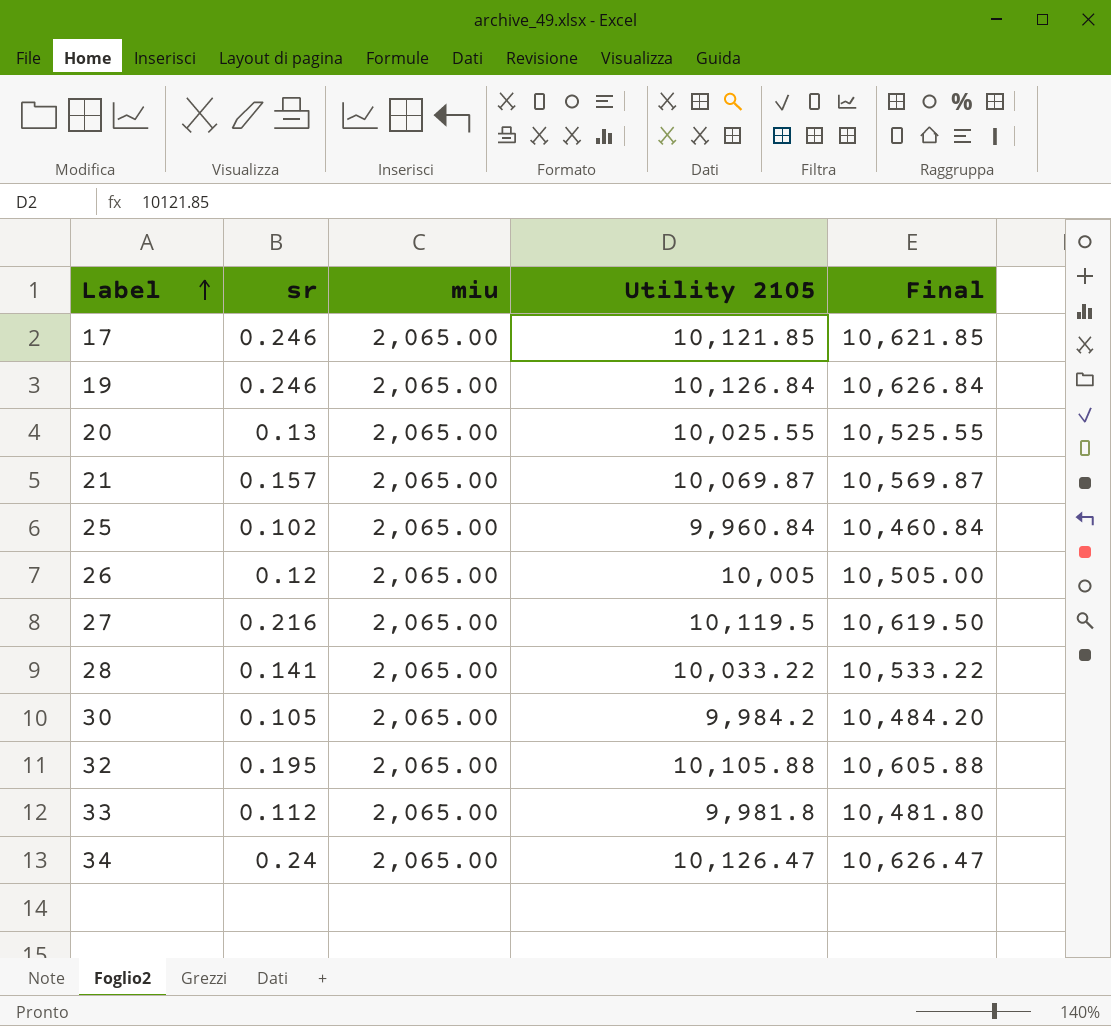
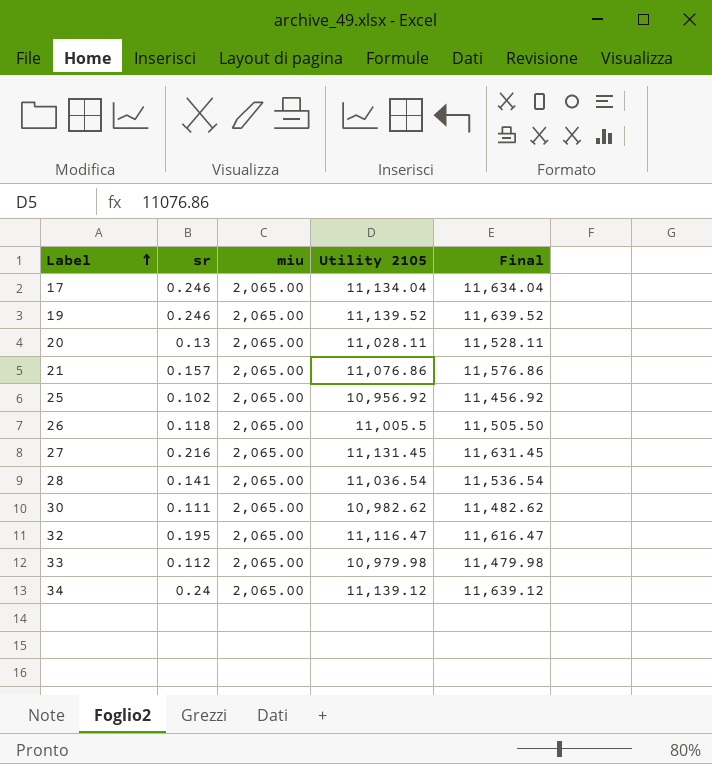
17 | Utility 2105: 10,121.85 -> 11,134.04
17 | Final: 10,621.85 -> 11,634.04
19 | Utility 2105: 10,126.84 -> 11,139.52
19 | Final: 10,626.84 -> 11,639.52
20 | Utility 2105: 10,025.55 -> 11,028.11
20 | Final: 10,525.55 -> 11,528.11
21 | Utility 2105: 10,069.87 -> 11,076.86
21 | Final: 10,569.87 -> 11,576.86
25 | Utility 2105: 9,960.84 -> 10,956.92
25 | Final: 10,460.84 -> 11,456.92
26 | sr: 0.12 -> 0.118
26 | Utility 2105: 10,005 -> 11,005.5
26 | Final: 10,505.00 -> 11,505.50
27 | Utility 2105: 10,119.5 -> 11,131.45
27 | Final: 10,619.50 -> 11,631.45
28 | Utility 2105: 10,033.22 -> 11,036.54
28 | Final: 10,533.22 -> 11,536.54
30 | sr: 0.105 -> 0.111
30 | Utility 2105: 9,984.2 -> 10,982.62
30 | Final: 10,484.20 -> 11,482.62
32 | Utility 2105: 10,105.88 -> 11,116.47
32 | Final: 10,605.88 -> 11,616.47
33 | Utility 2105: 9,981.8 -> 10,979.98
33 | Final: 10,481.80 -> 11,479.98
34 | Utility 2105: 10,126.47 -> 11,139.12
34 | Final: 10,626.47 -> 11,639.12

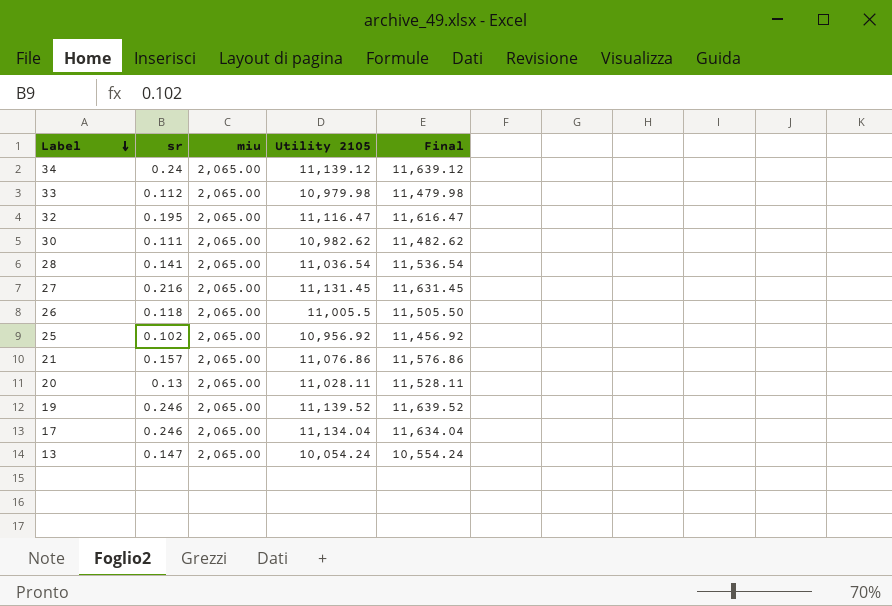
row order: Label ascending -> Label descending
row 13: none -> 0.147 | 2,065.00 | 10,054.24 | 10,554.24

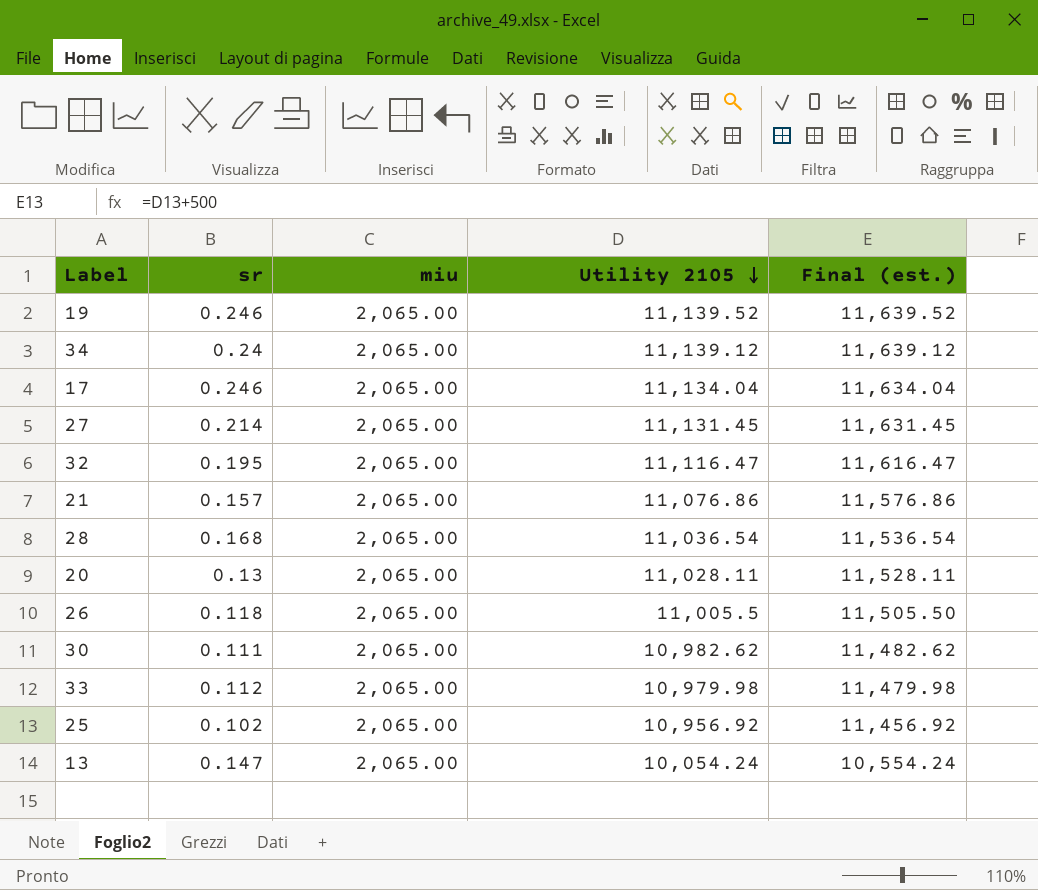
row order: Label descending -> Utility 2105 descending
column name: Final -> Final (est.)
27 | sr: 0.216 -> 0.214
28 | sr: 0.141 -> 0.168

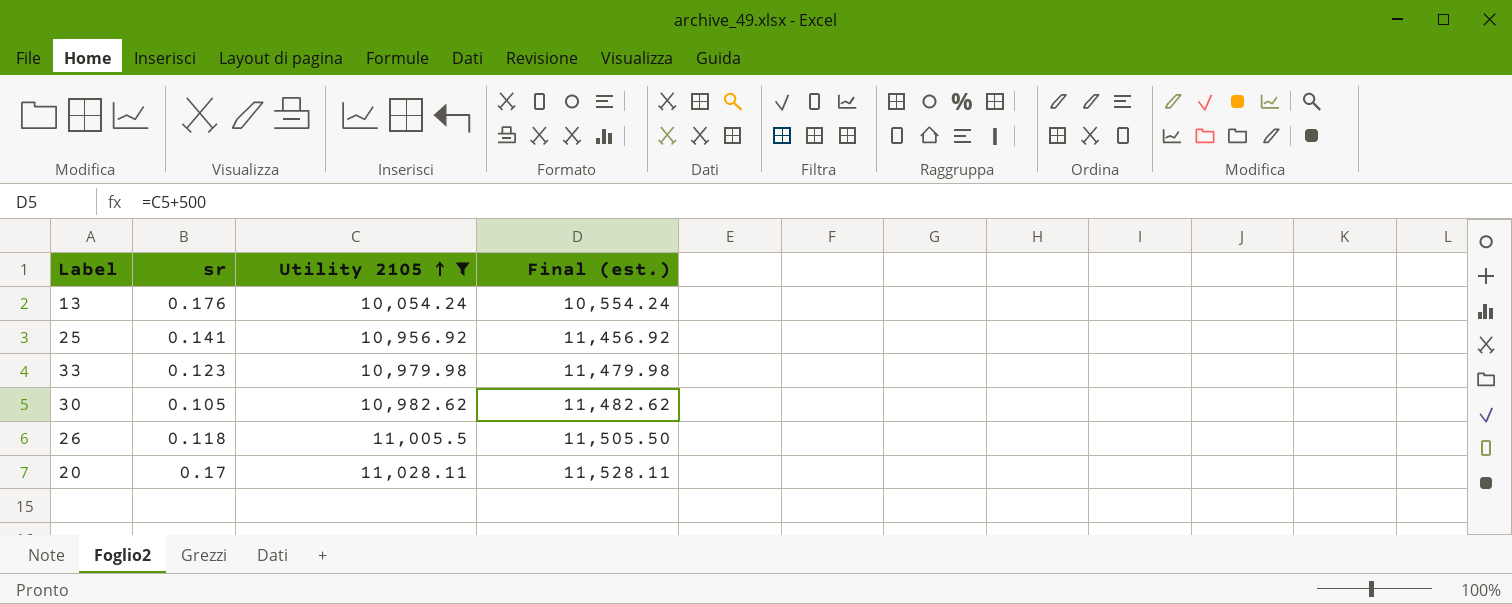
filter: none -> Utility 2105 <= 11,028.11
row order: Utility 2105 descending -> Utility 2105 ascending
column miu | position: 3 -> none
13 | sr: 0.147 -> 0.176
25 | sr: 0.102 -> 0.141
33 | sr: 0.112 -> 0.123
30 | sr: 0.111 -> 0.105
20 | sr: 0.13 -> 0.17

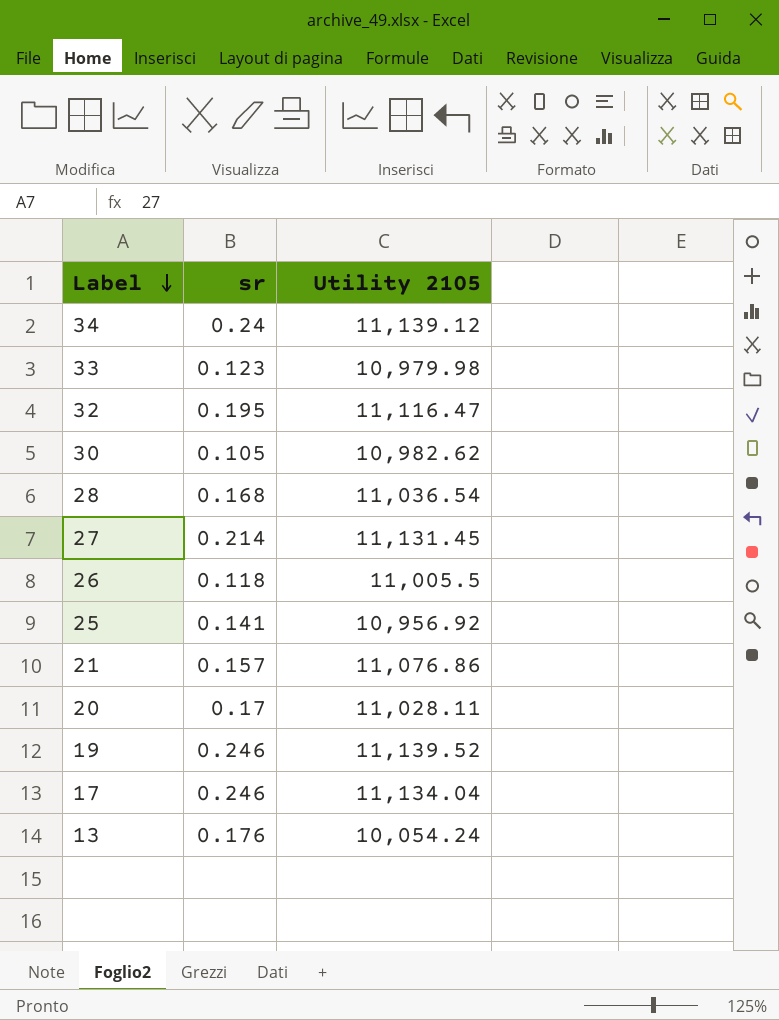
filter: Utility 2105 <= 11,028.11 -> none
row order: Utility 2105 ascending -> Label descending
column Final (est.) | formula: [Utility 2105] + 500 -> none

